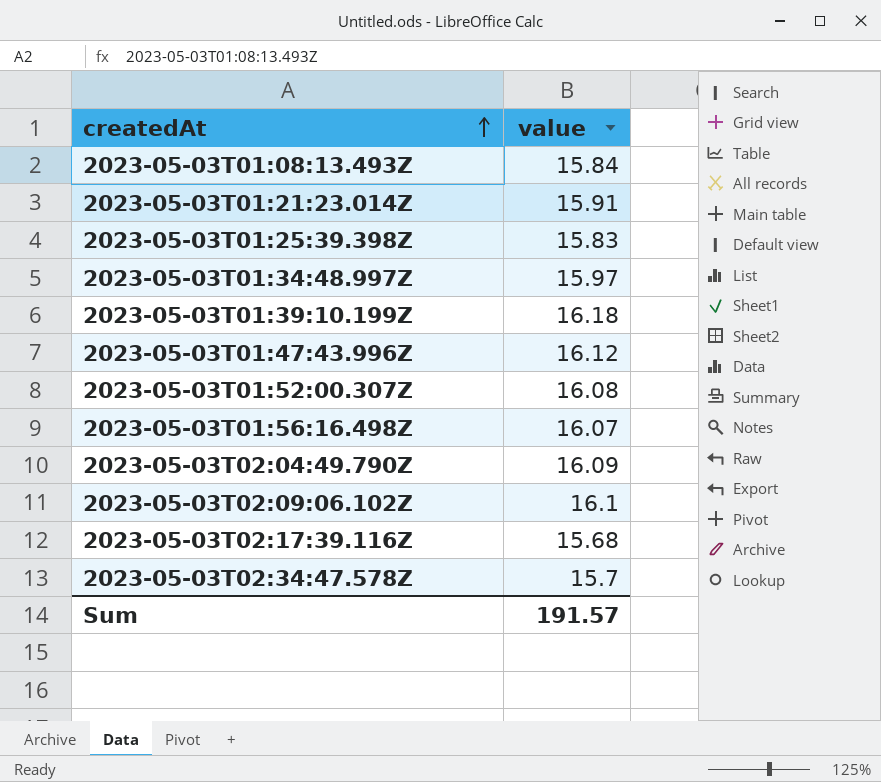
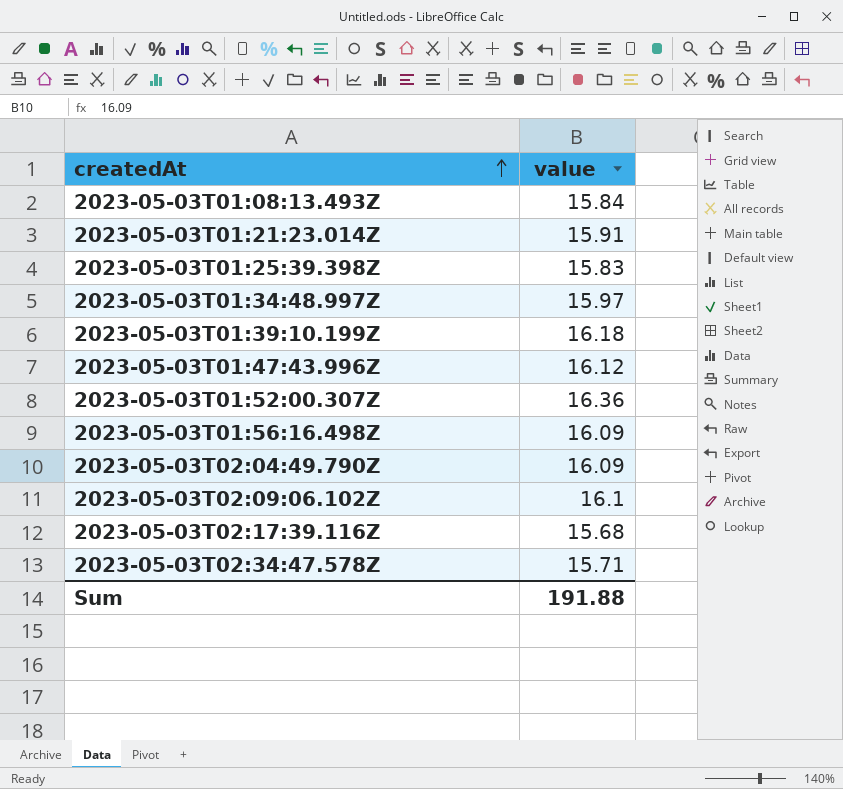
2023-05-03T01:52:00.307Z | value: 16.08 -> 16.36
2023-05-03T01:56:16.498Z | value: 16.07 -> 16.09
2023-05-03T02:34:47.578Z | value: 15.7 -> 15.71
Sum | value: 191.57 -> 191.88

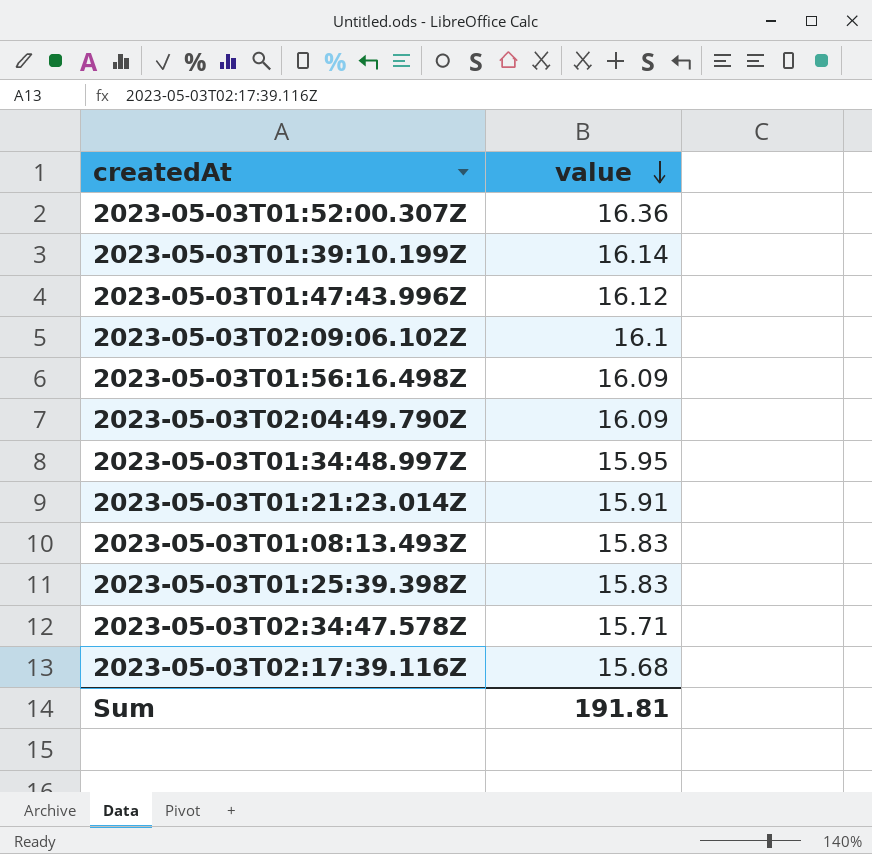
row order: createdAt ascending -> value descending
2023-05-03T01:39:10.199Z | value: 16.18 -> 16.14
2023-05-03T01:34:48.997Z | value: 15.97 -> 15.95
2023-05-03T01:08:13.493Z | value: 15.84 -> 15.83
Sum | value: 191.88 -> 191.81

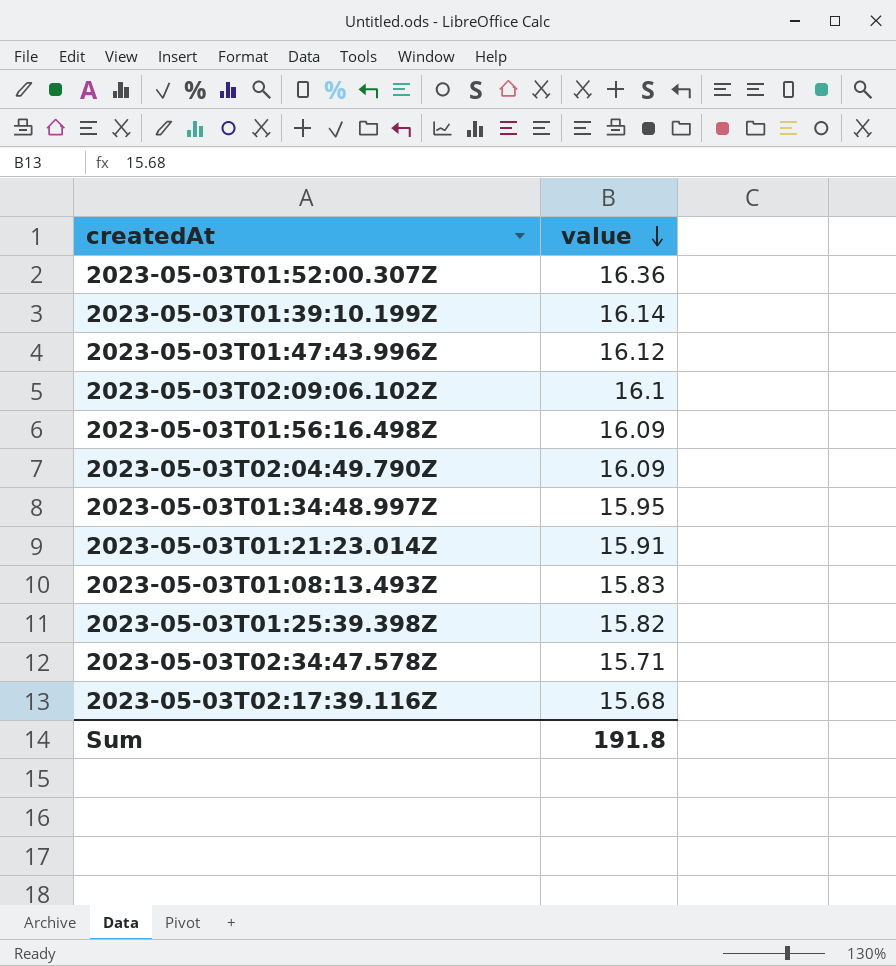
2023-05-03T01:25:39.398Z | value: 15.83 -> 15.82
Sum | value: 191.81 -> 191.8

